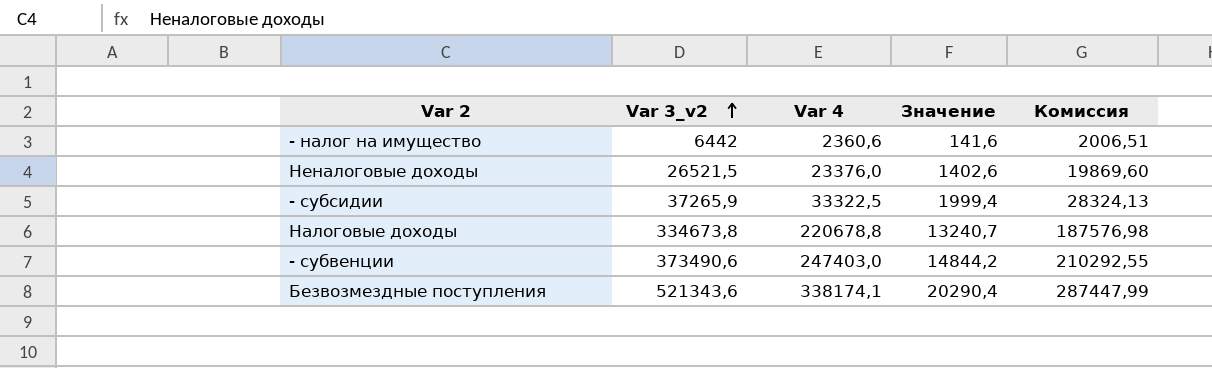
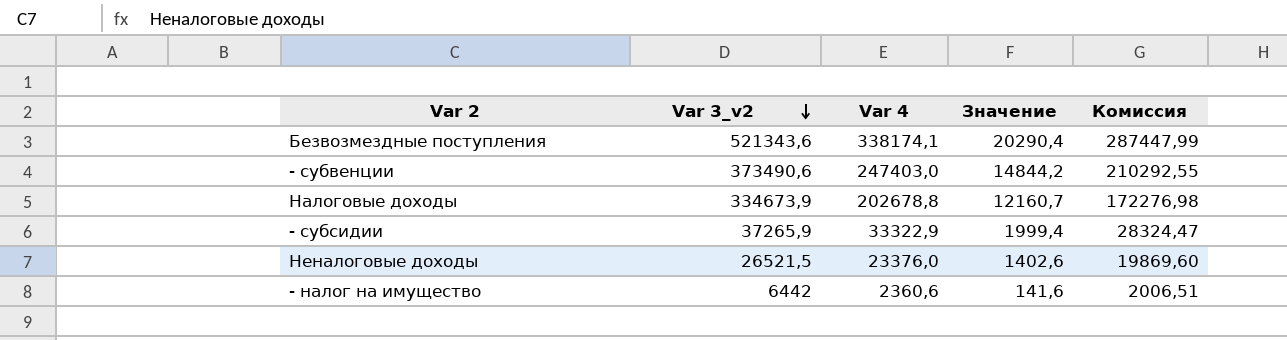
row order: Var 3_v2 ascending -> Var 3_v2 descending
Налоговые доходы | Var 3_v2: 334673,8 -> 334673,9
Налоговые доходы | Var 4: 220678,8 -> 202678,8
Налоговые доходы | Значение: 13240,7 -> 12160,7
Налоговые доходы | Комиссия: 187576,98 -> 172276,98
- субсидии | Var 4: 33322,5 -> 33322,9
- субсидии | Комиссия: 28324,13 -> 28324,47

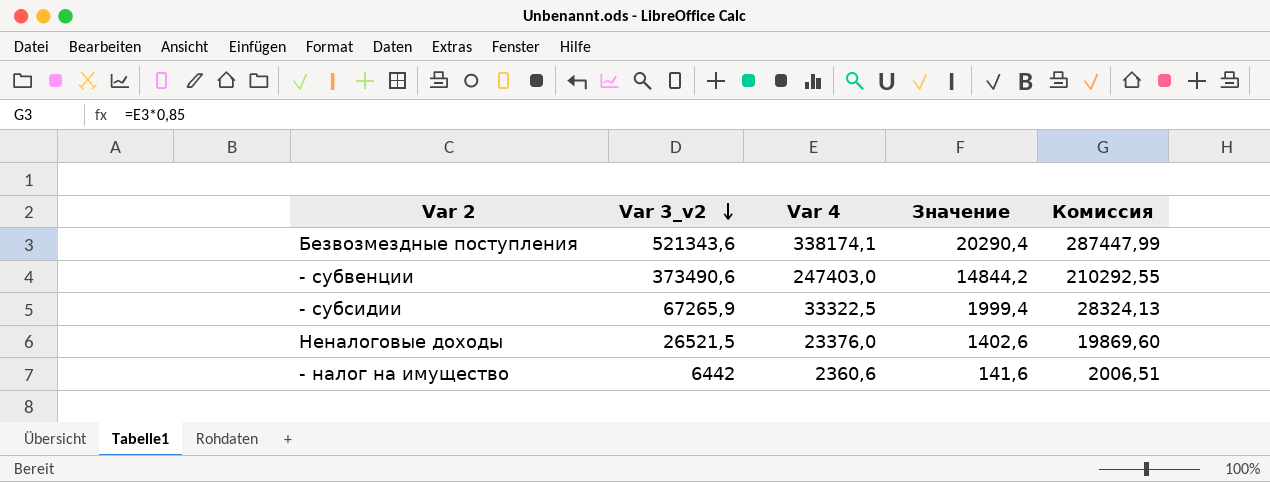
row Налоговые доходы: 334673,9 | 202678,8 | 12160,7 | 172276,98 -> none
- субсидии | Var 3_v2: 37265,9 -> 67265,9
- субсидии | Var 4: 33322,9 -> 33322,5
- субсидии | Комиссия: 28324,47 -> 28324,13

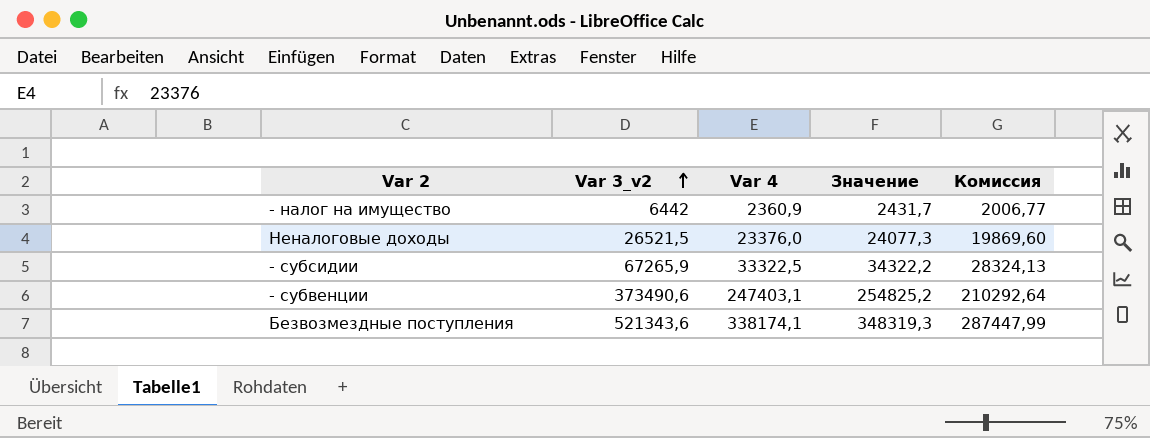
row order: Var 3_v2 descending -> Var 3_v2 ascending
column Значение | formula: [Var 4] * 0,06 -> [Var 4] * 1,03
- налог на имущество | Var 4: 2360,6 -> 2360,9
- налог на имущество | Комиссия: 2006,51 -> 2006,77
- субвенции | Var 4: 247403,0 -> 247403,1
- субвенции | Комиссия: 210292,55 -> 210292,64

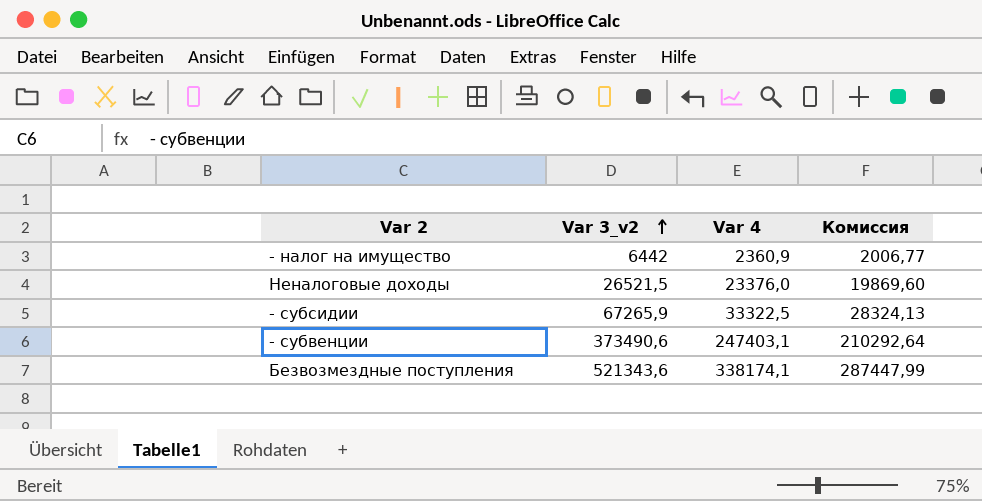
column Значение | formula: [Var 4] * 1,03 -> none

